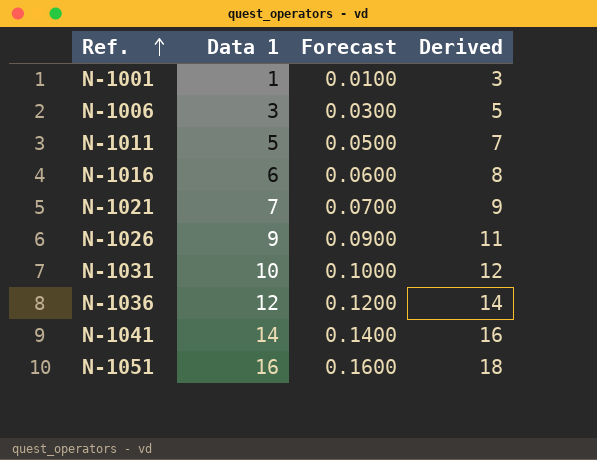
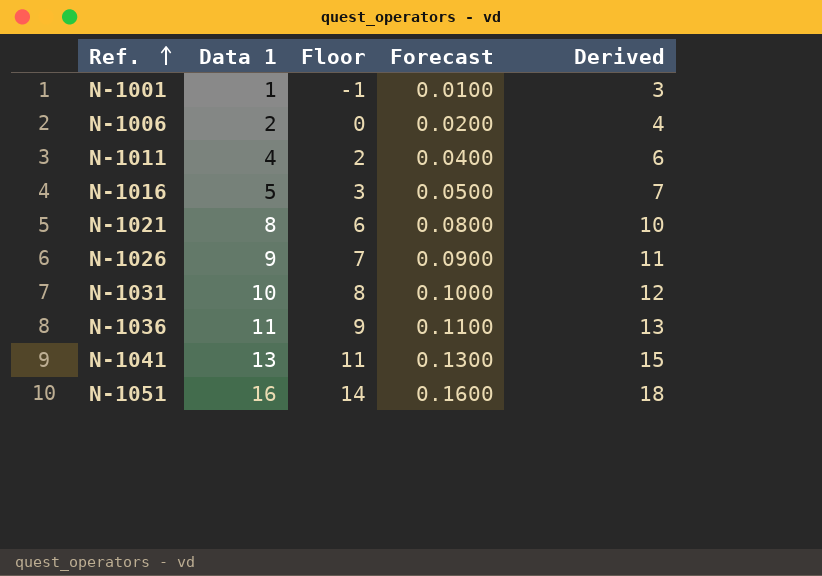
column Floor | formula: none -> [Data 1] - 2
N-1006 | Data 1: 3 -> 2
N-1006 | Forecast: 0.0300 -> 0.0200
N-1006 | Derived: 5 -> 4
N-1011 | Data 1: 5 -> 4
N-1011 | Forecast: 0.0500 -> 0.0400
N-1011 | Derived: 7 -> 6
N-1016 | Data 1: 6 -> 5
N-1016 | Forecast: 0.0600 -> 0.0500
N-1016 | Derived: 8 -> 7
N-1021 | Data 1: 7 -> 8
N-1021 | Forecast: 0.0700 -> 0.0800
N-1021 | Derived: 9 -> 10
N-1036 | Data 1: 12 -> 11
N-1036 | Forecast: 0.1200 -> 0.1100
N-1036 | Derived: 14 -> 13
N-1041 | Data 1: 14 -> 13
N-1041 | Forecast: 0.1400 -> 0.1300
N-1041 | Derived: 16 -> 15

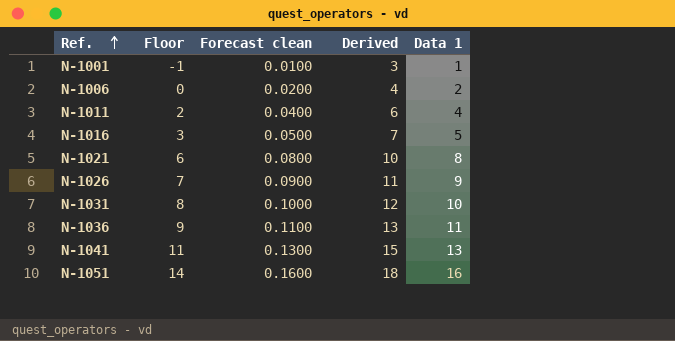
column name: Forecast -> Forecast clean
column Data 1 | position: 2 -> 5

